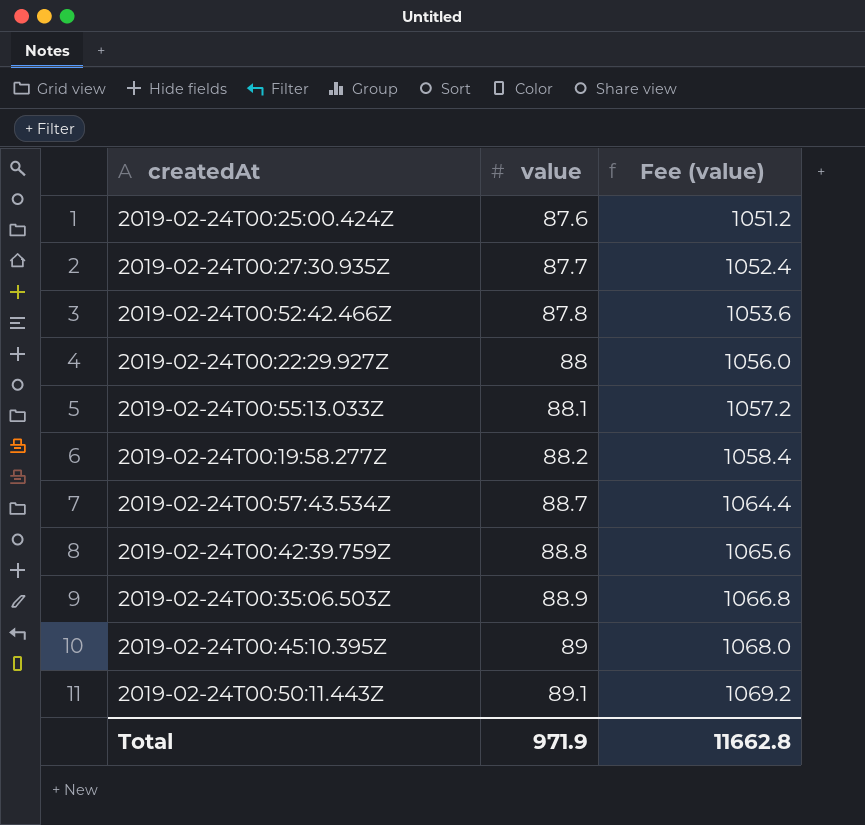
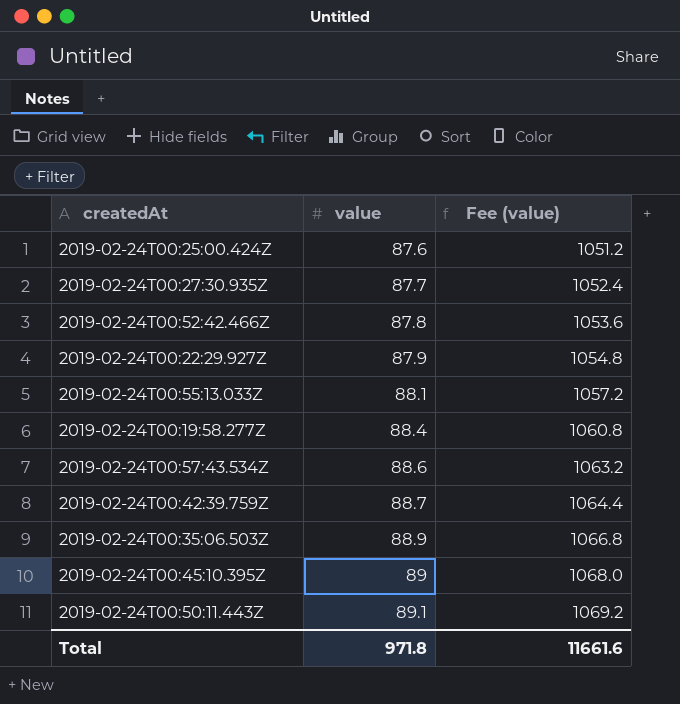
2019-02-24T00:22:29.927Z | value: 88 -> 87.9
2019-02-24T00:22:29.927Z | Fee (value): 1056.0 -> 1054.8
2019-02-24T00:19:58.277Z | value: 88.2 -> 88.4
2019-02-24T00:19:58.277Z | Fee (value): 1058.4 -> 1060.8
2019-02-24T00:57:43.534Z | value: 88.7 -> 88.6
2019-02-24T00:57:43.534Z | Fee (value): 1064.4 -> 1063.2
2019-02-24T00:42:39.759Z | value: 88.8 -> 88.7
2019-02-24T00:42:39.759Z | Fee (value): 1065.6 -> 1064.4
Total | value: 971.9 -> 971.8
Total | Fee (value): 11662.8 -> 11661.6

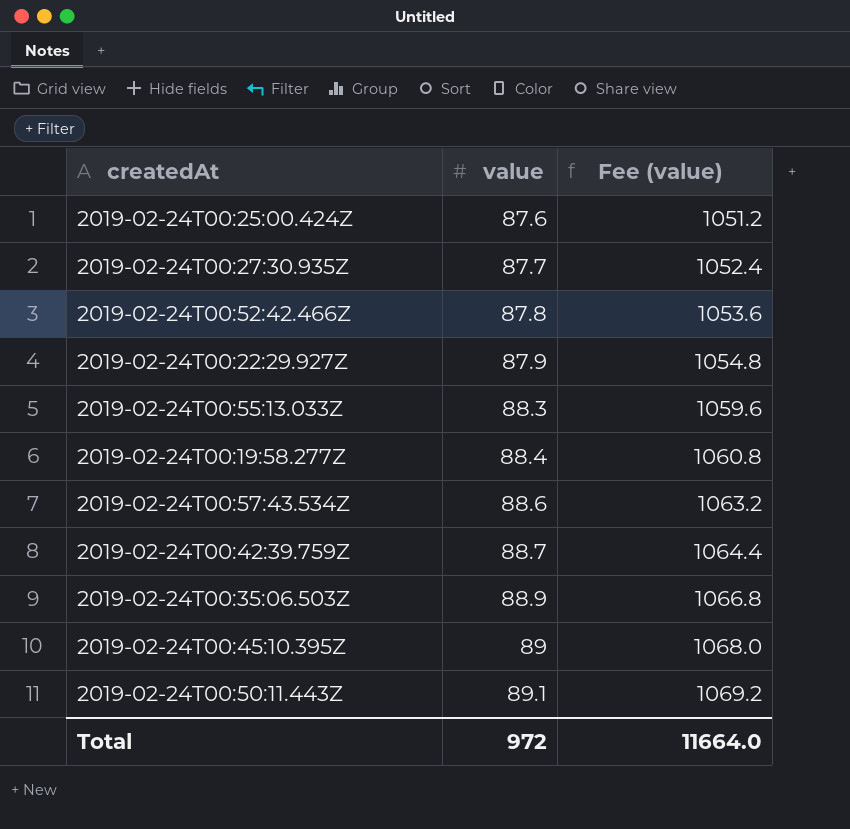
2019-02-24T00:55:13.033Z | value: 88.1 -> 88.3
2019-02-24T00:55:13.033Z | Fee (value): 1057.2 -> 1059.6
Total | value: 971.8 -> 972
Total | Fee (value): 11661.6 -> 11664.0

